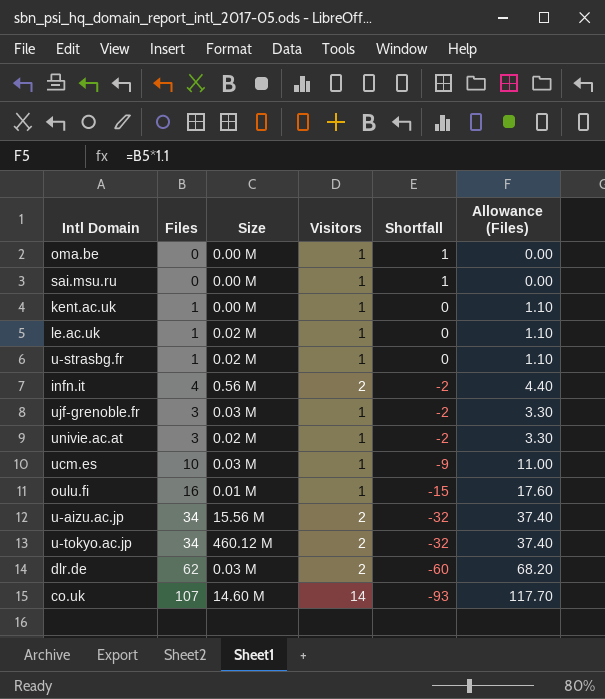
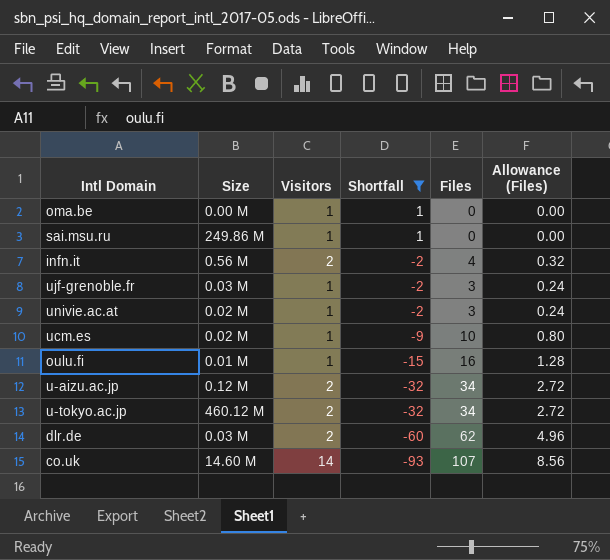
filter: none -> Shortfall != 0
column Files | position: 2 -> 5
column Allowance (Files) | formula: [Files] * 1.1 -> [Files] * 0.08
sai.msu.ru | Size: 0.00 M -> 249.86 M
ucm.es | Size: 0.03 M -> 0.02 M
u-aizu.ac.jp | Size: 15.56 M -> 0.12 M

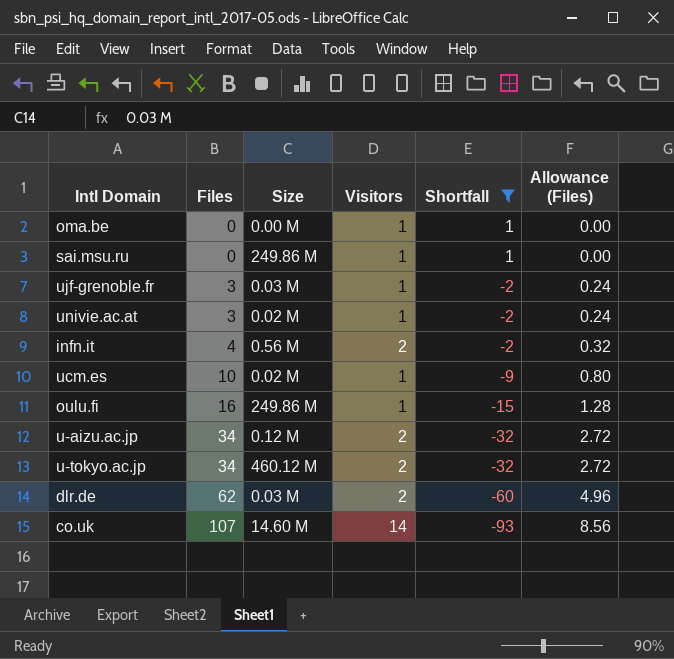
row order: Shortfall descending -> Files ascending
column Files | position: 5 -> 2
oulu.fi | Size: 0.01 M -> 249.86 M

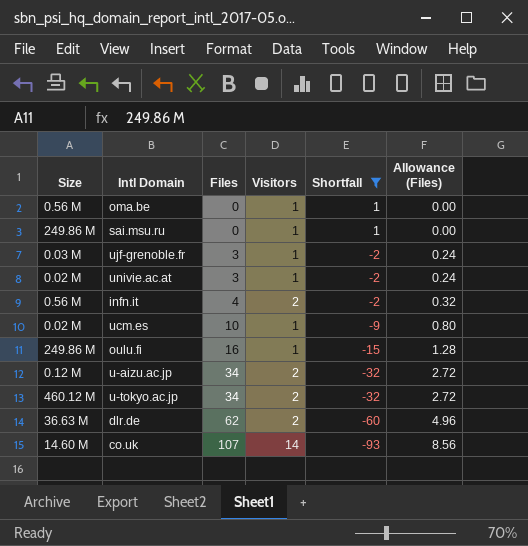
column Size | position: 3 -> 1
oma.be | Size: 0.00 M -> 0.56 M
dlr.de | Size: 0.03 M -> 36.63 M

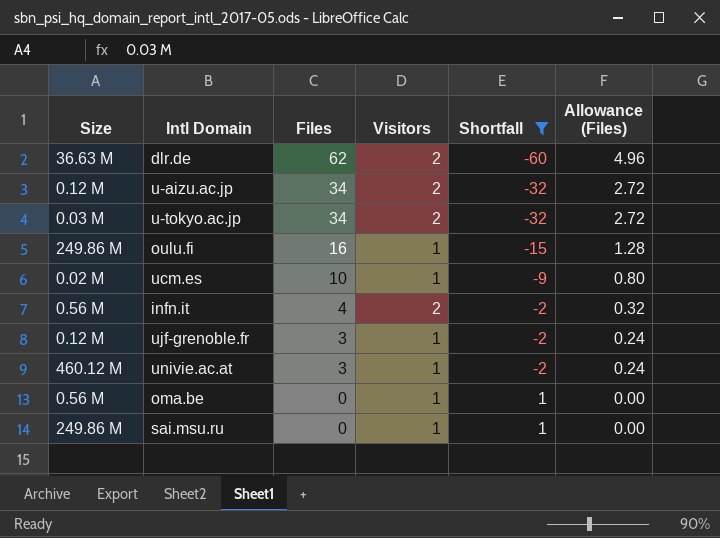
row order: Files ascending -> Files descending
row co.uk: 14.60 M | 107 | 14 | -93 | 8.56 -> none
u-tokyo.ac.jp | Size: 460.12 M -> 0.03 M
ujf-grenoble.fr | Size: 0.03 M -> 0.12 M
univie.ac.at | Size: 0.02 M -> 460.12 M

